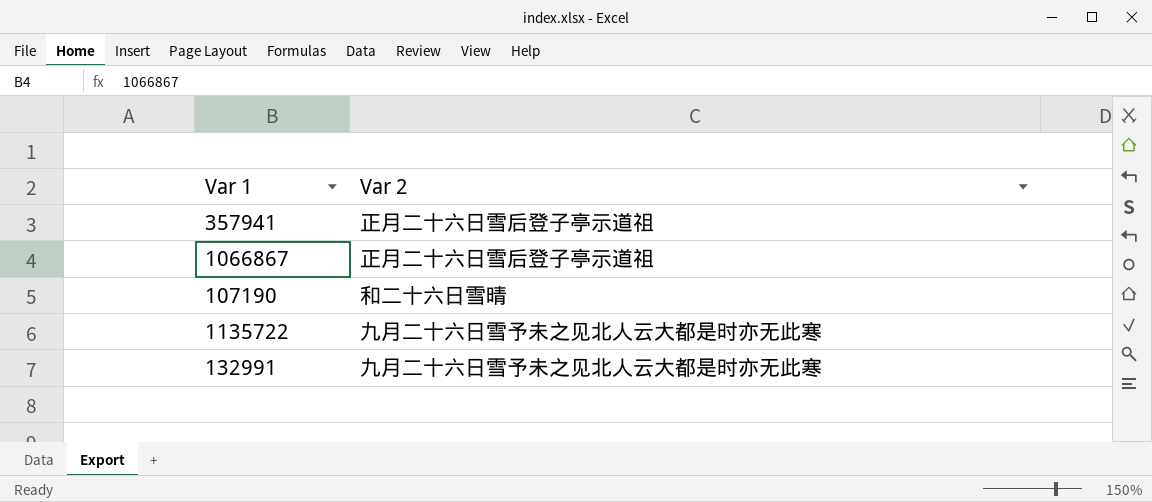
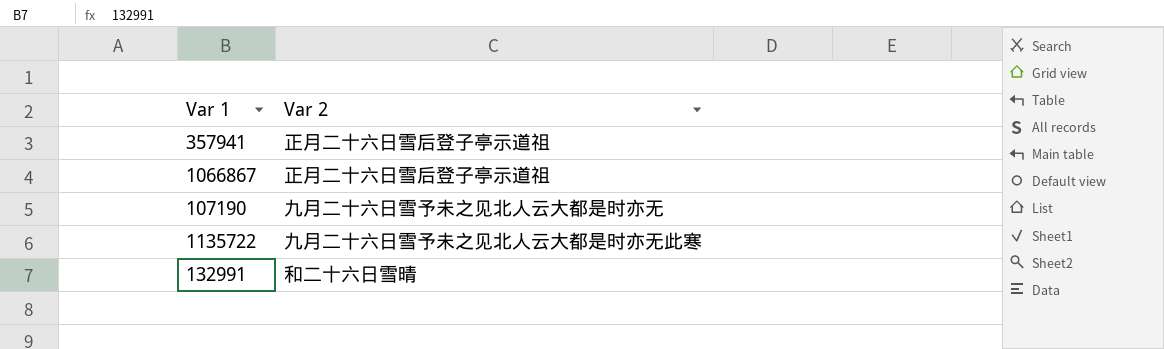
107190 | Var 2: 和二十六日雪晴 -> 九月二十六日雪予未之见北人云大都是时亦无
132991 | Var 2: 九月二十六日雪予未之见北人云大都是时亦无此寒 -> 和二十六日雪晴

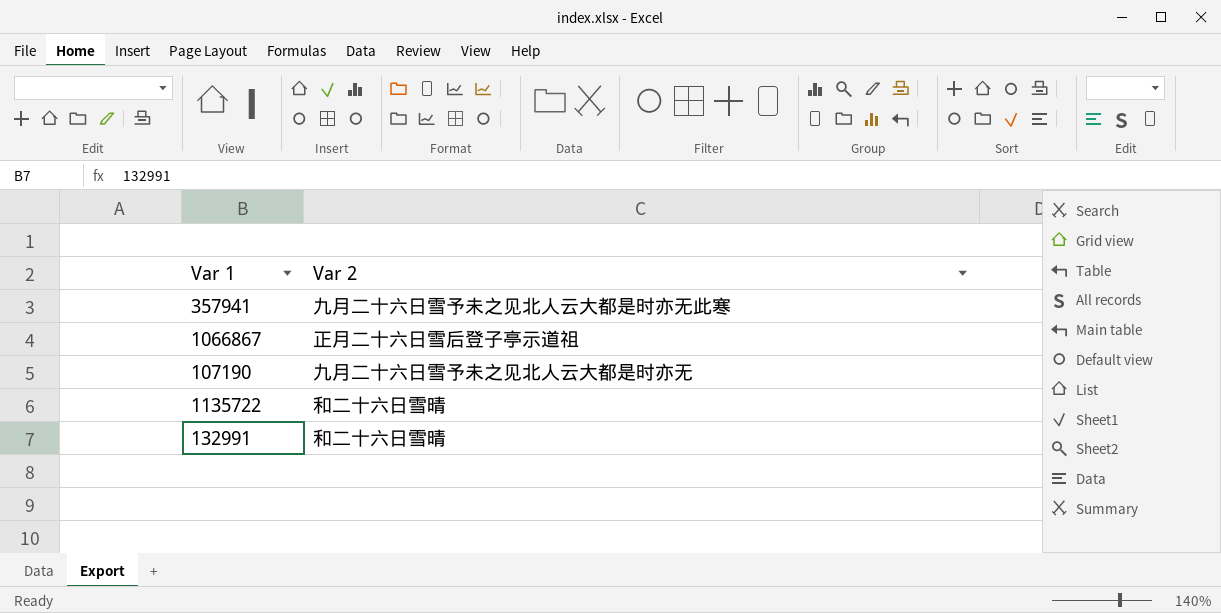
357941 | Var 2: 正月二十六日雪后登子亭示道祖 -> 九月二十六日雪予未之见北人云大都是时亦无此寒
1135722 | Var 2: 九月二十六日雪予未之见北人云大都是时亦无此寒 -> 和二十六日雪晴

